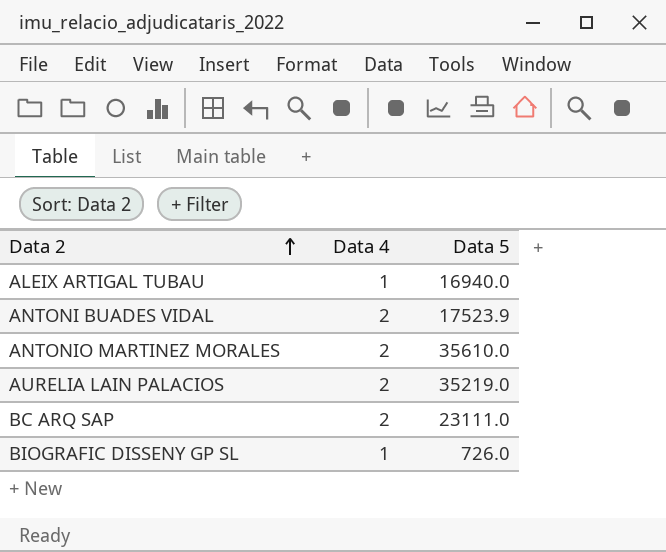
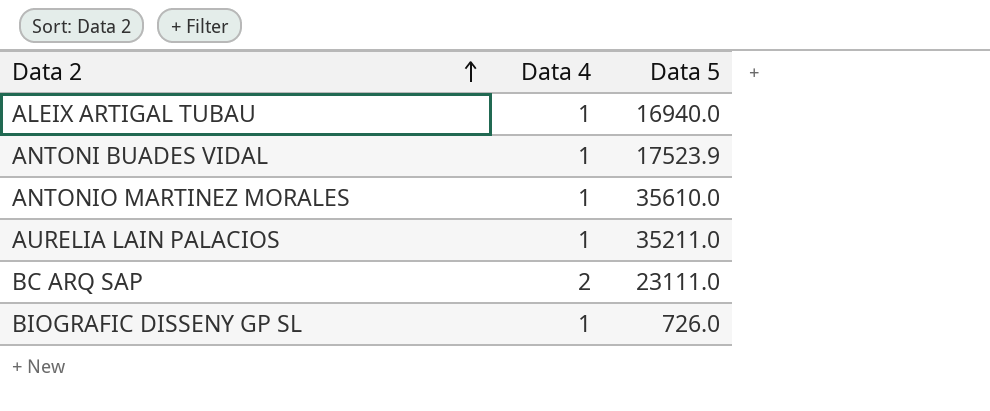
ANTONI BUADES VIDAL | Data 4: 2 -> 1
ANTONIO MARTINEZ MORALES | Data 4: 2 -> 1
AURELIA LAIN PALACIOS | Data 4: 2 -> 1
AURELIA LAIN PALACIOS | Data 5: 35219.0 -> 35211.0

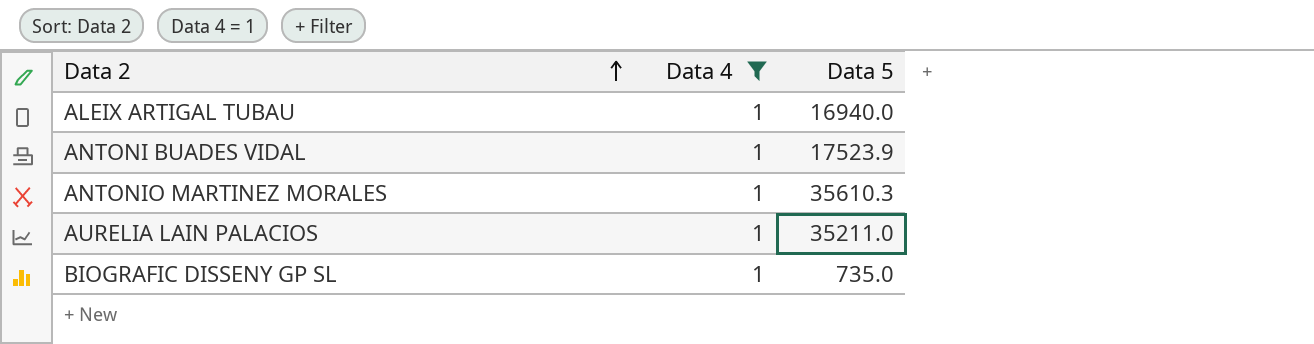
filter: none -> Data 4 = 1
ANTONIO MARTINEZ MORALES | Data 5: 35610.0 -> 35610.3
BIOGRAFIC DISSENY GP SL | Data 5: 726.0 -> 735.0

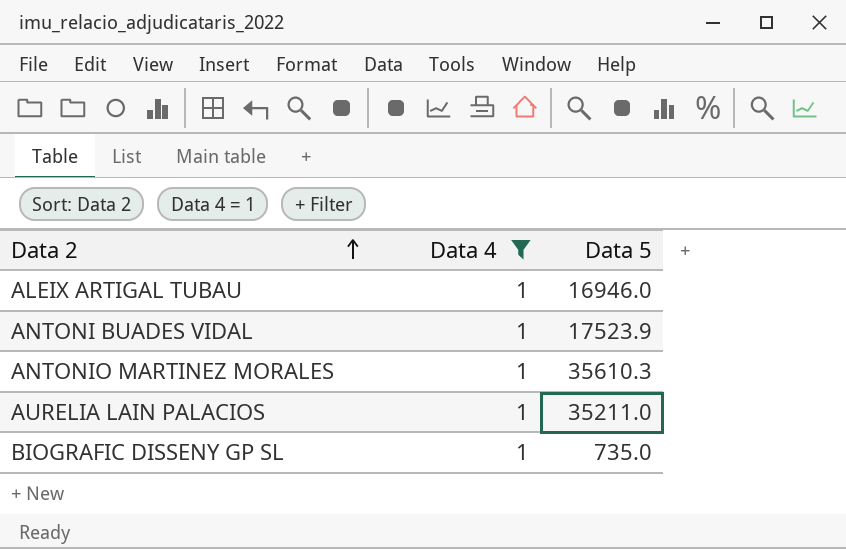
ALEIX ARTIGAL TUBAU | Data 5: 16940.0 -> 16946.0

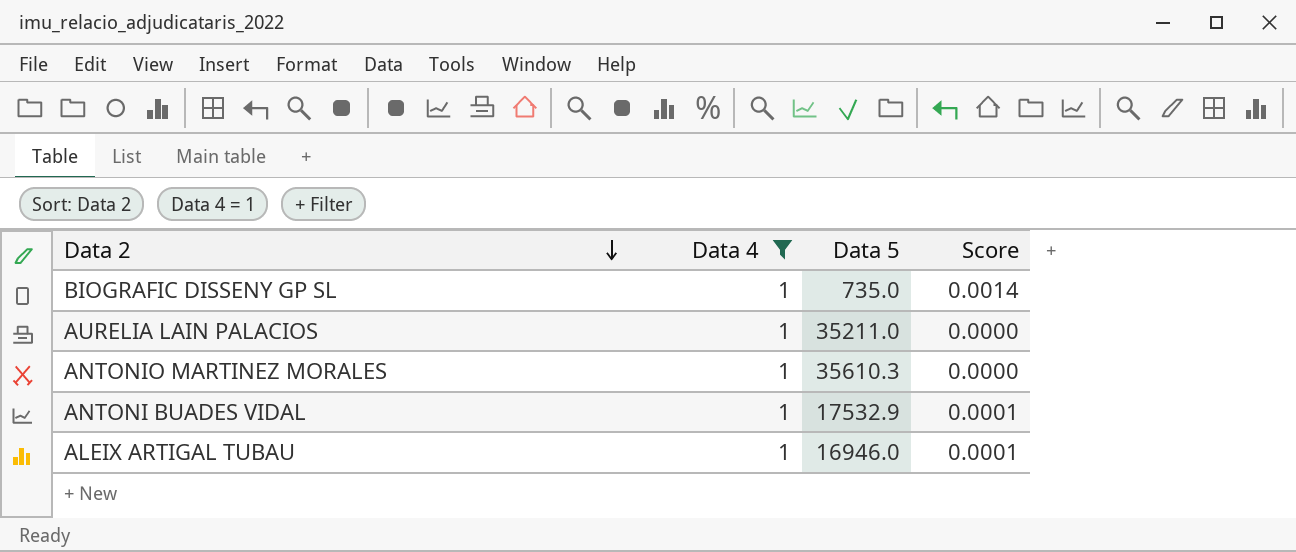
row order: Data 2 ascending -> Data 2 descending
column Score | formula: none -> [Data 4] / [Data 5]
ANTONI BUADES VIDAL | Data 5: 17523.9 -> 17532.9

